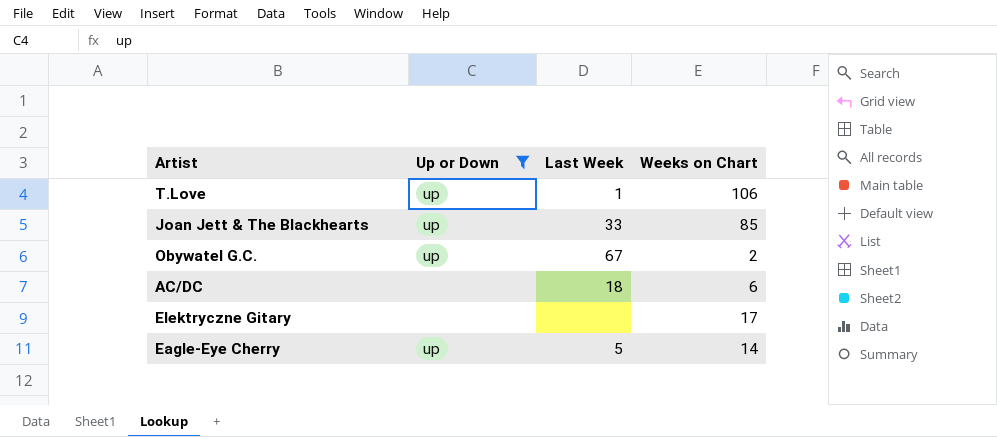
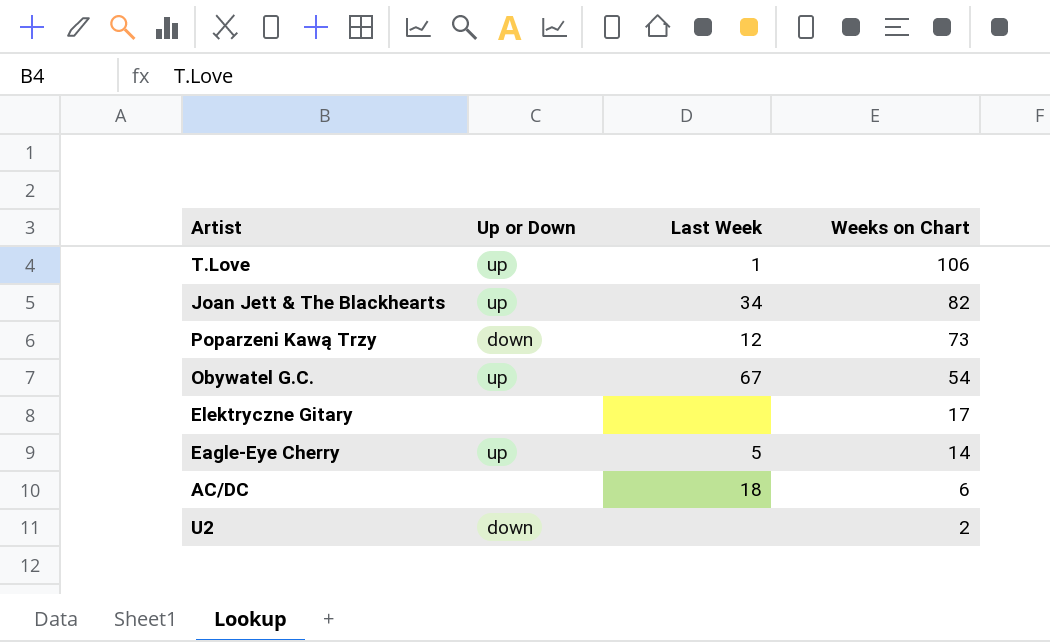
filter: Up or Down != down -> none
row order: none -> Weeks on Chart descending
Joan Jett & The Blackhearts | Last Week: 33 -> 34
Joan Jett & The Blackhearts | Weeks on Chart: 85 -> 82
Obywatel G.C. | Weeks on Chart: 2 -> 54

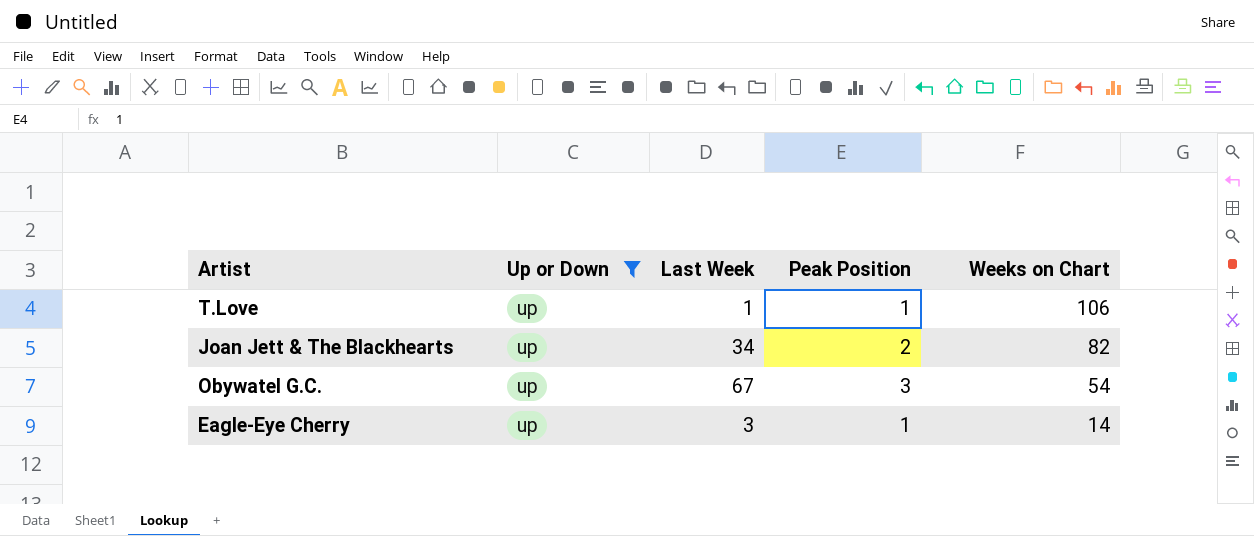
filter: none -> Up or Down = up
column Peak Position | position: none -> 4
Eagle-Eye Cherry | Last Week: 5 -> 3

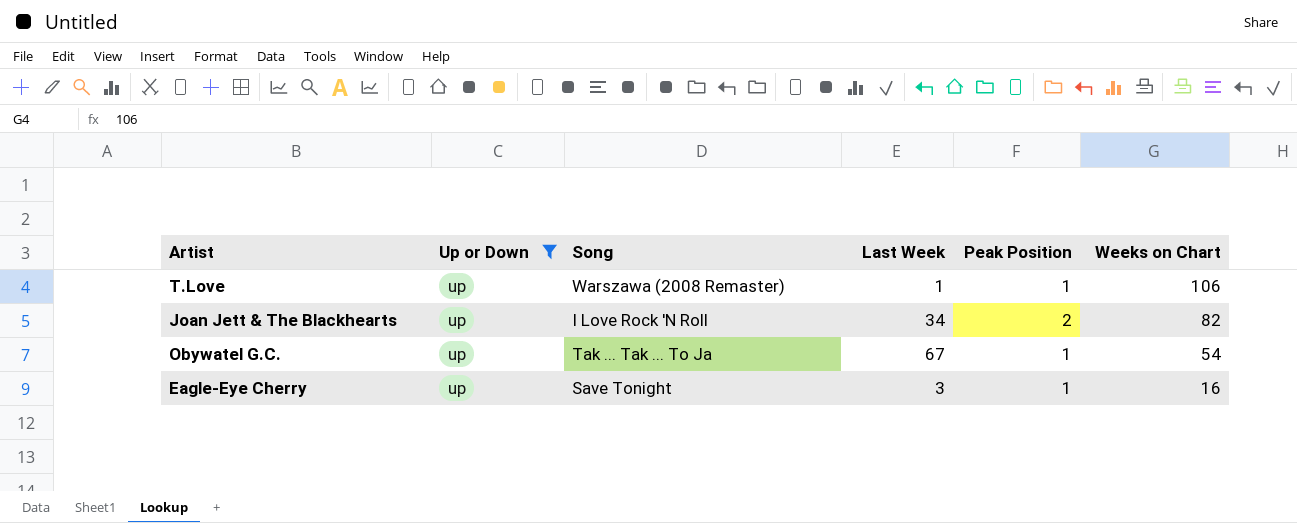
column Song | position: none -> 3
Obywatel G.C. | Peak Position: 3 -> 1
Eagle-Eye Cherry | Weeks on Chart: 14 -> 16

